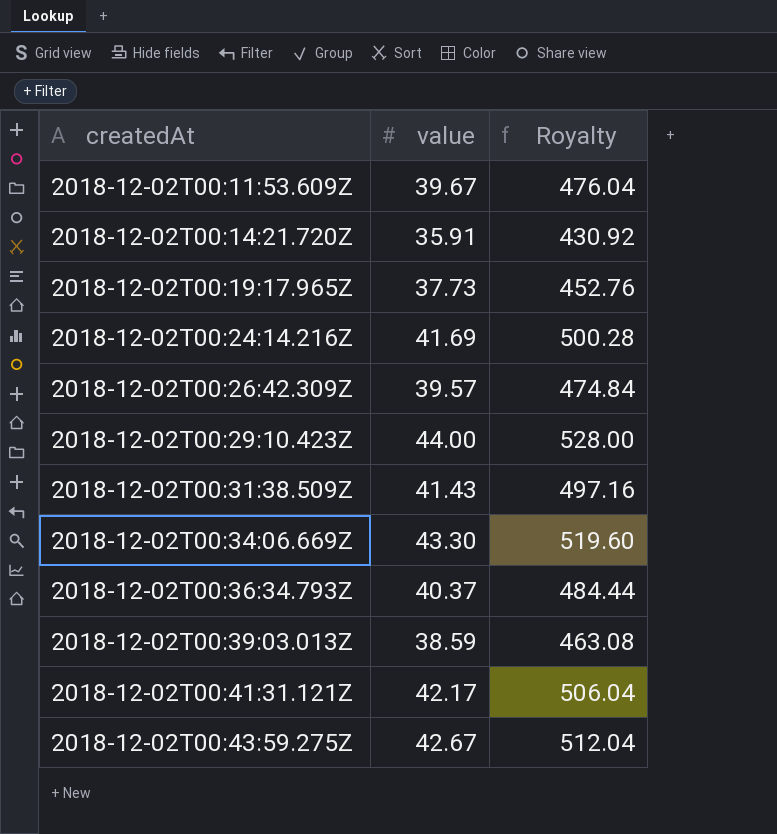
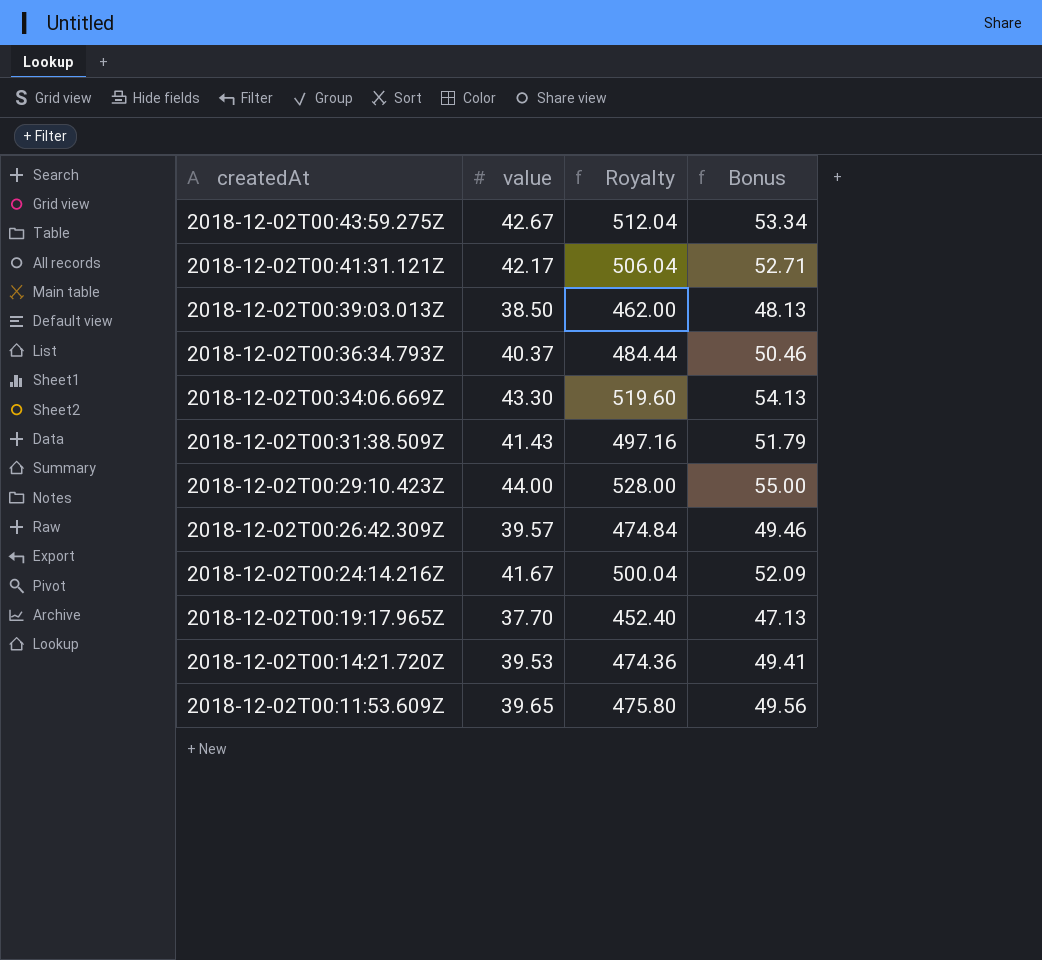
row order: createdAt ascending -> createdAt descending
column Bonus | formula: none -> [value] * 1.25
2018-12-02T00:39:03.013Z | value: 38.59 -> 38.50
2018-12-02T00:39:03.013Z | Royalty: 463.08 -> 462.00
2018-12-02T00:24:14.216Z | value: 41.69 -> 41.67
2018-12-02T00:24:14.216Z | Royalty: 500.28 -> 500.04
2018-12-02T00:19:17.965Z | value: 37.73 -> 37.70
2018-12-02T00:19:17.965Z | Royalty: 452.76 -> 452.40
2018-12-02T00:14:21.720Z | value: 35.91 -> 39.53
2018-12-02T00:14:21.720Z | Royalty: 430.92 -> 474.36
2018-12-02T00:11:53.609Z | value: 39.67 -> 39.65
2018-12-02T00:11:53.609Z | Royalty: 476.04 -> 475.80

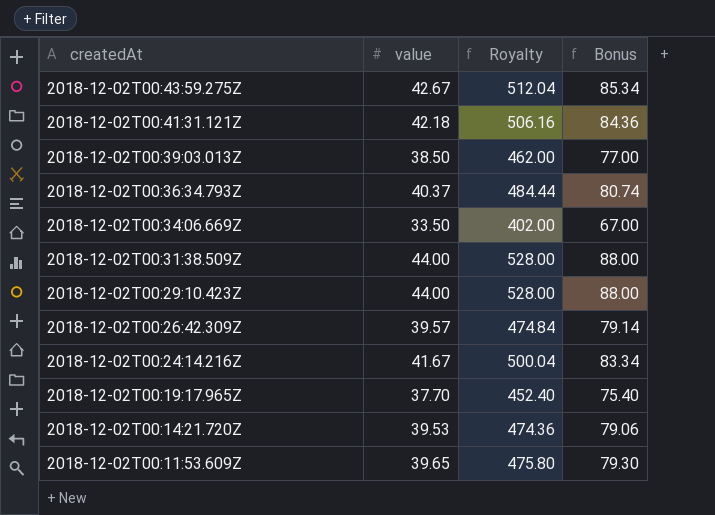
column Bonus | formula: [value] * 1.25 -> [value] * 2
2018-12-02T00:41:31.121Z | value: 42.17 -> 42.18
2018-12-02T00:41:31.121Z | Royalty: 506.04 -> 506.16
2018-12-02T00:34:06.669Z | value: 43.30 -> 33.50
2018-12-02T00:34:06.669Z | Royalty: 519.60 -> 402.00
2018-12-02T00:31:38.509Z | value: 41.43 -> 44.00
2018-12-02T00:31:38.509Z | Royalty: 497.16 -> 528.00

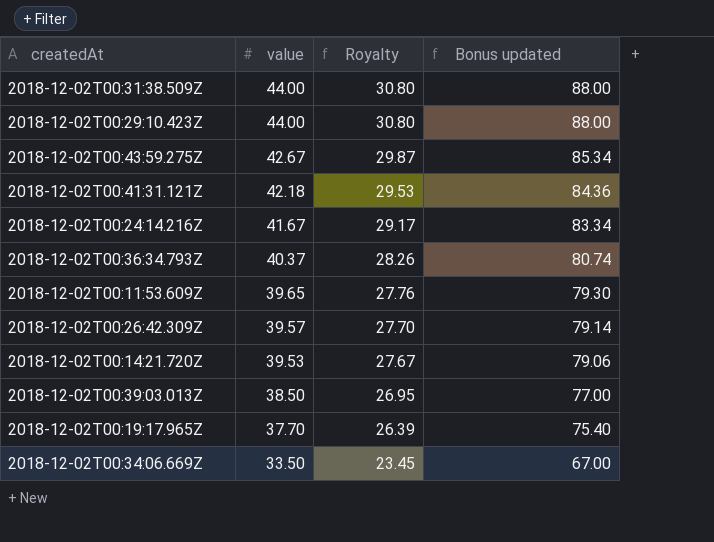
row order: createdAt descending -> value descending
column Royalty | formula: [value] * 12 -> [value] * 0.7
column name: Bonus -> Bonus updated

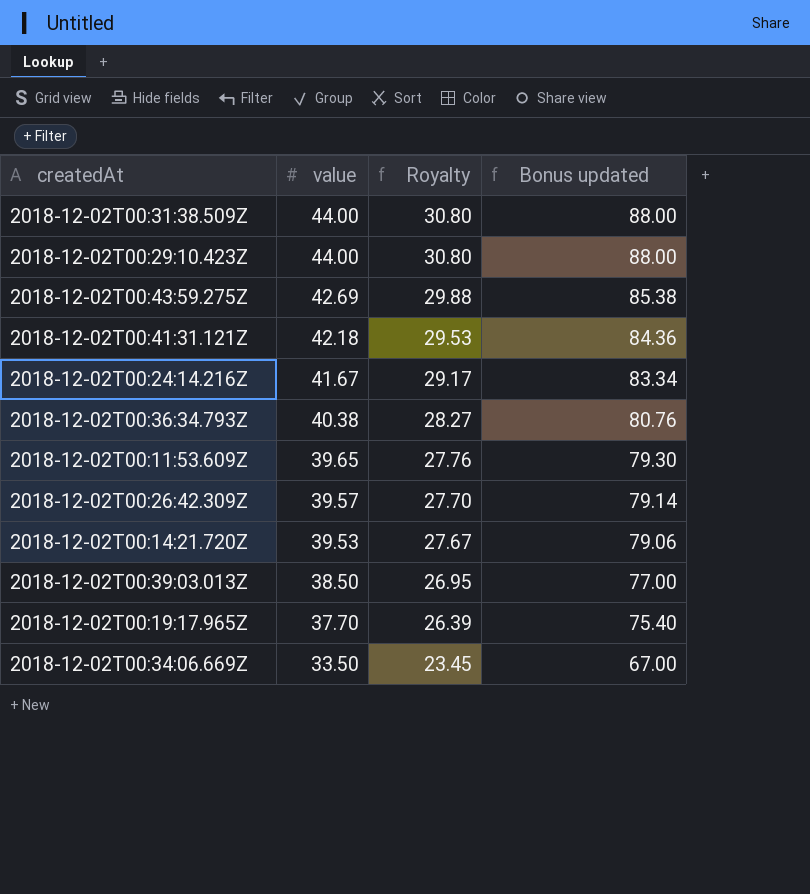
2018-12-02T00:43:59.275Z | value: 42.67 -> 42.69
2018-12-02T00:43:59.275Z | Royalty: 29.87 -> 29.88
2018-12-02T00:43:59.275Z | Bonus updated: 85.34 -> 85.38
2018-12-02T00:36:34.793Z | value: 40.37 -> 40.38
2018-12-02T00:36:34.793Z | Royalty: 28.26 -> 28.27
2018-12-02T00:36:34.793Z | Bonus updated: 80.74 -> 80.76

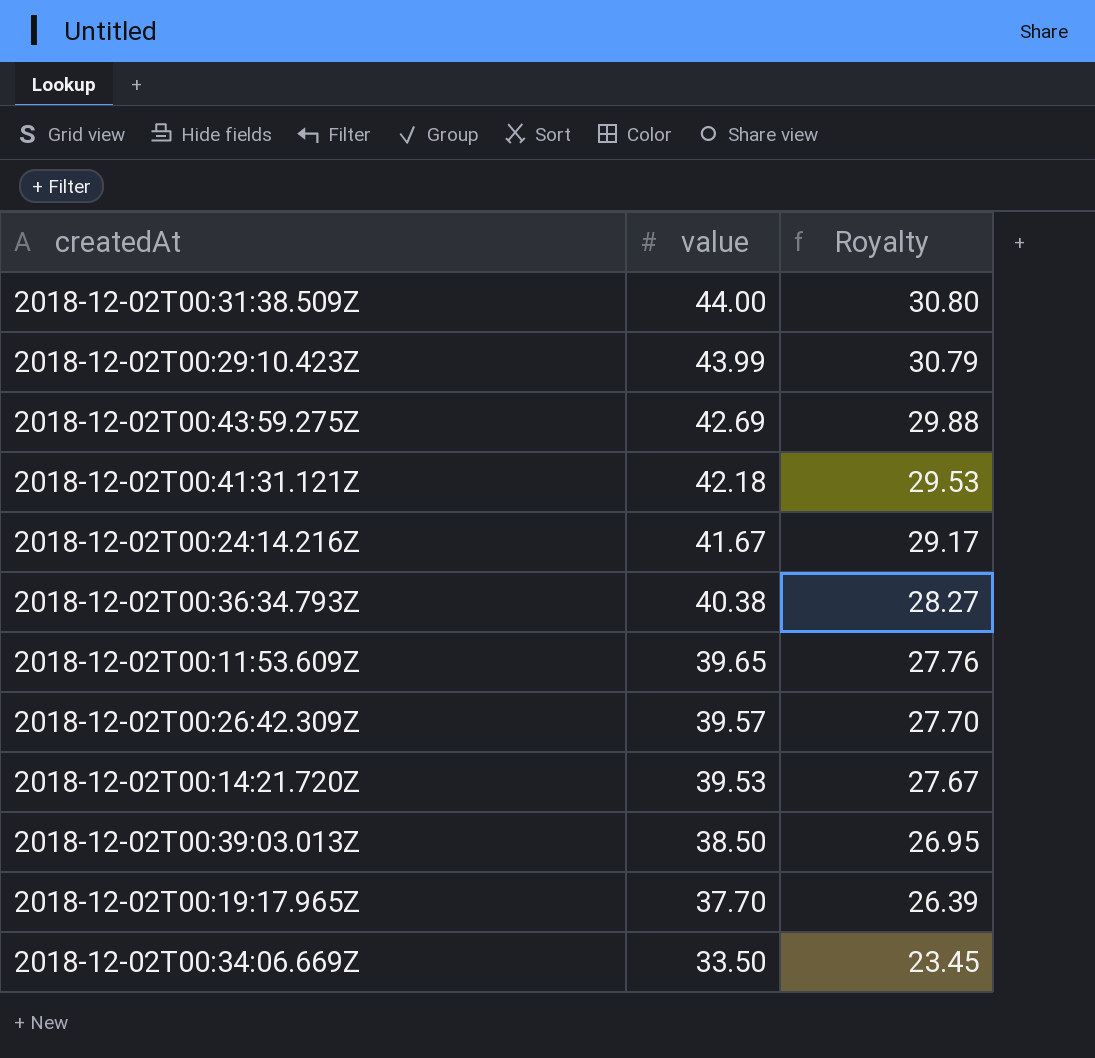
column Bonus updated | formula: [value] * 2 -> none
2018-12-02T00:29:10.423Z | value: 44.00 -> 43.99
2018-12-02T00:29:10.423Z | Royalty: 30.80 -> 30.79

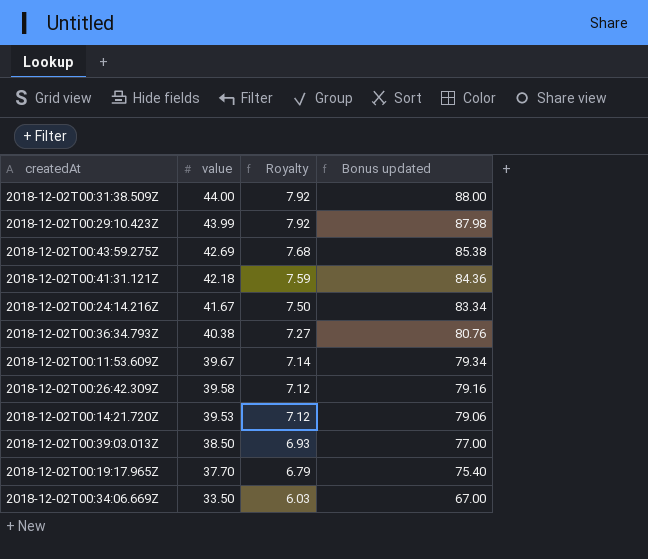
column Royalty | formula: [value] * 0.7 -> [value] * 0.18
column Bonus updated | formula: none -> [value] * 2
2018-12-02T00:11:53.609Z | value: 39.65 -> 39.67
2018-12-02T00:26:42.309Z | value: 39.57 -> 39.58

